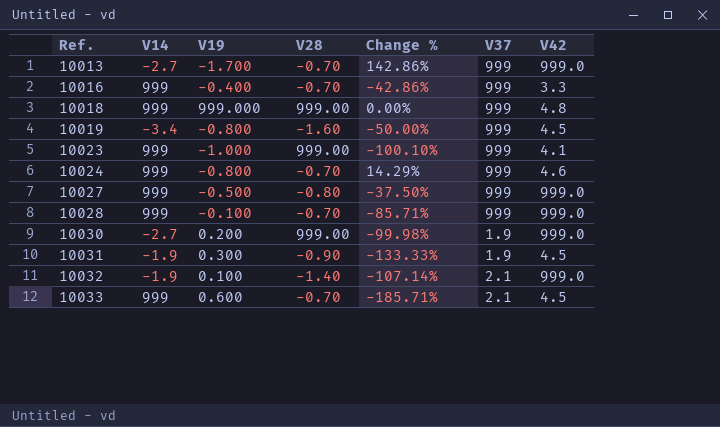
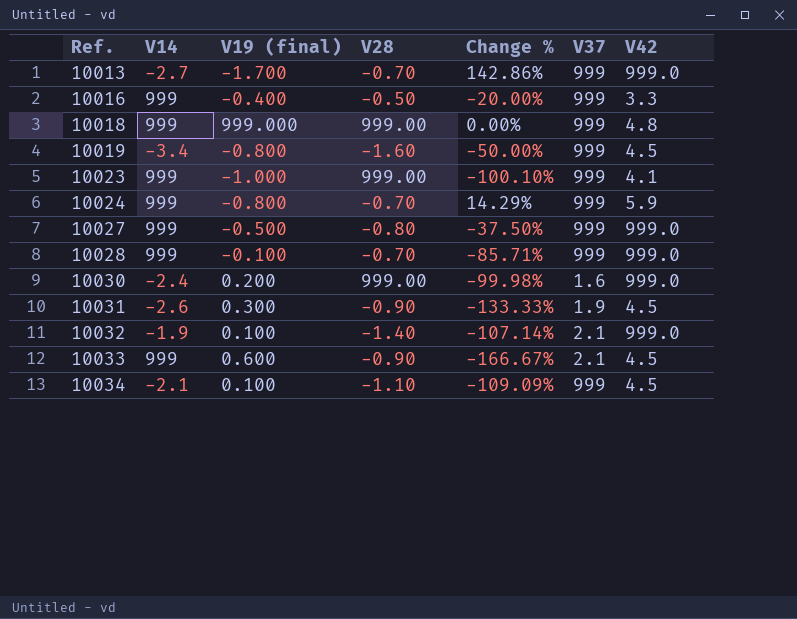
column name: V19 -> V19 (final)
10016 | V28: -0.70 -> -0.50
10016 | Change %: -42.86% -> -20.00%
10024 | V42: 4.6 -> 5.9
10030 | V14: -2.7 -> -2.4
10030 | V37: 1.9 -> 1.6
10031 | V14: -1.9 -> -2.6
10033 | V28: -0.70 -> -0.90
10033 | Change %: -185.71% -> -166.67%
row 10034: none -> -2.1 | 0.100 | -1.10 | -109.09% | 999 | 4.5

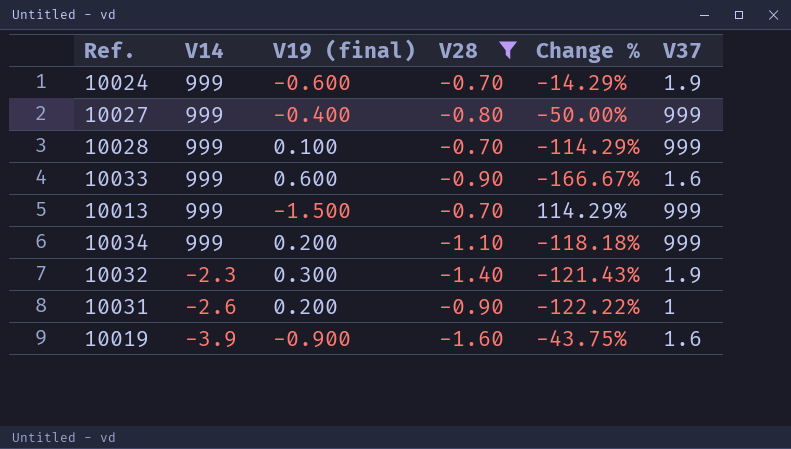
filter: none -> V28 <= -0.70
row order: Ref. ascending -> V14 descending
column V42 | position: 7 -> none
10024 | V19 (final): -0.800 -> -0.600
10024 | Change %: 14.29% -> -14.29%
10024 | V37: 999 -> 1.9
10027 | V19 (final): -0.500 -> -0.400
10027 | Change %: -37.50% -> -50.00%
10028 | V19 (final): -0.100 -> 0.100
10028 | Change %: -85.71% -> -114.29%
10033 | V37: 2.1 -> 1.6
10013 | V14: -2.7 -> 999
10013 | V19 (final): -1.700 -> -1.500
10013 | Change %: 142.86% -> 114.29%
10034 | V14: -2.1 -> 999
10034 | V19 (final): 0.100 -> 0.200
10034 | Change %: -109.09% -> -118.18%
10032 | V14: -1.9 -> -2.3
10032 | V19 (final): 0.100 -> 0.300
10032 | Change %: -107.14% -> -121.43%
10032 | V37: 2.1 -> 1.9
10031 | V19 (final): 0.300 -> 0.200
10031 | Change %: -133.33% -> -122.22%
10031 | V37: 1.9 -> 1
10019 | V14: -3.4 -> -3.9
10019 | V19 (final): -0.800 -> -0.900
10019 | Change %: -50.00% -> -43.75%
10019 | V37: 999 -> 1.6

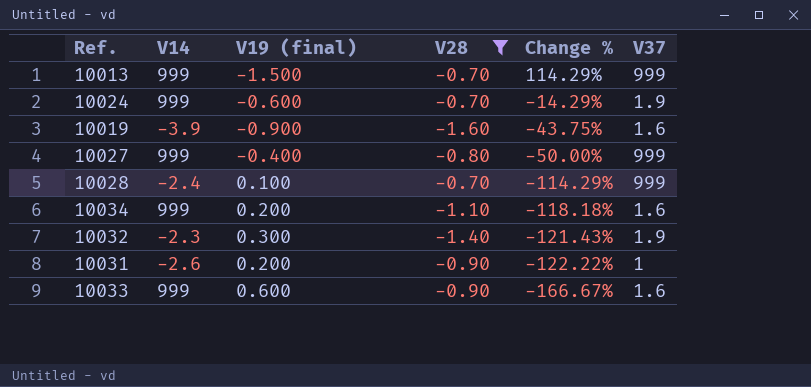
row order: V14 descending -> Change % descending
10028 | V14: 999 -> -2.4
10034 | V37: 999 -> 1.6

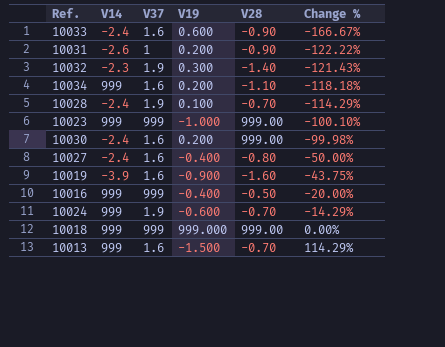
filter: V28 <= -0.70 -> none
row order: Change % descending -> Change % ascending
column V37 | position: 6 -> 3
column name: V19 (final) -> V19
10033 | V14: 999 -> -2.4
10028 | V37: 999 -> 1.9
10027 | V14: 999 -> -2.4
10027 | V37: 999 -> 1.6
10013 | V37: 999 -> 1.6

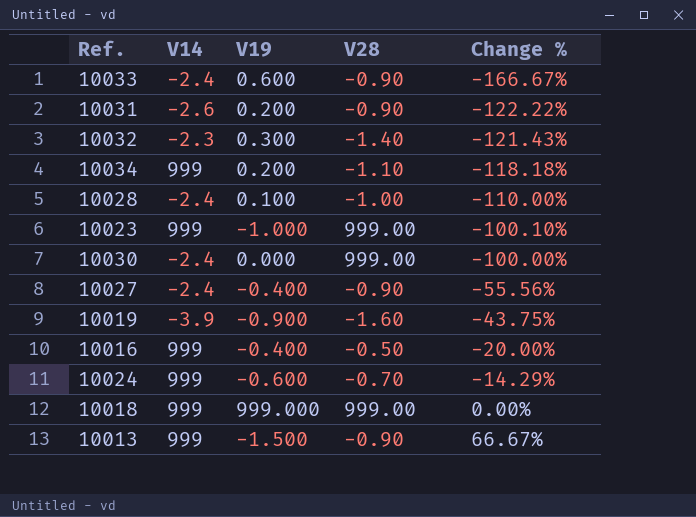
column V37 | position: 3 -> none
10028 | V28: -0.70 -> -1.00
10028 | Change %: -114.29% -> -110.00%
10030 | V19: 0.200 -> 0.000
10030 | Change %: -99.98% -> -100.00%
10027 | V28: -0.80 -> -0.90
10027 | Change %: -50.00% -> -55.56%
10013 | V28: -0.70 -> -0.90
10013 | Change %: 114.29% -> 66.67%

